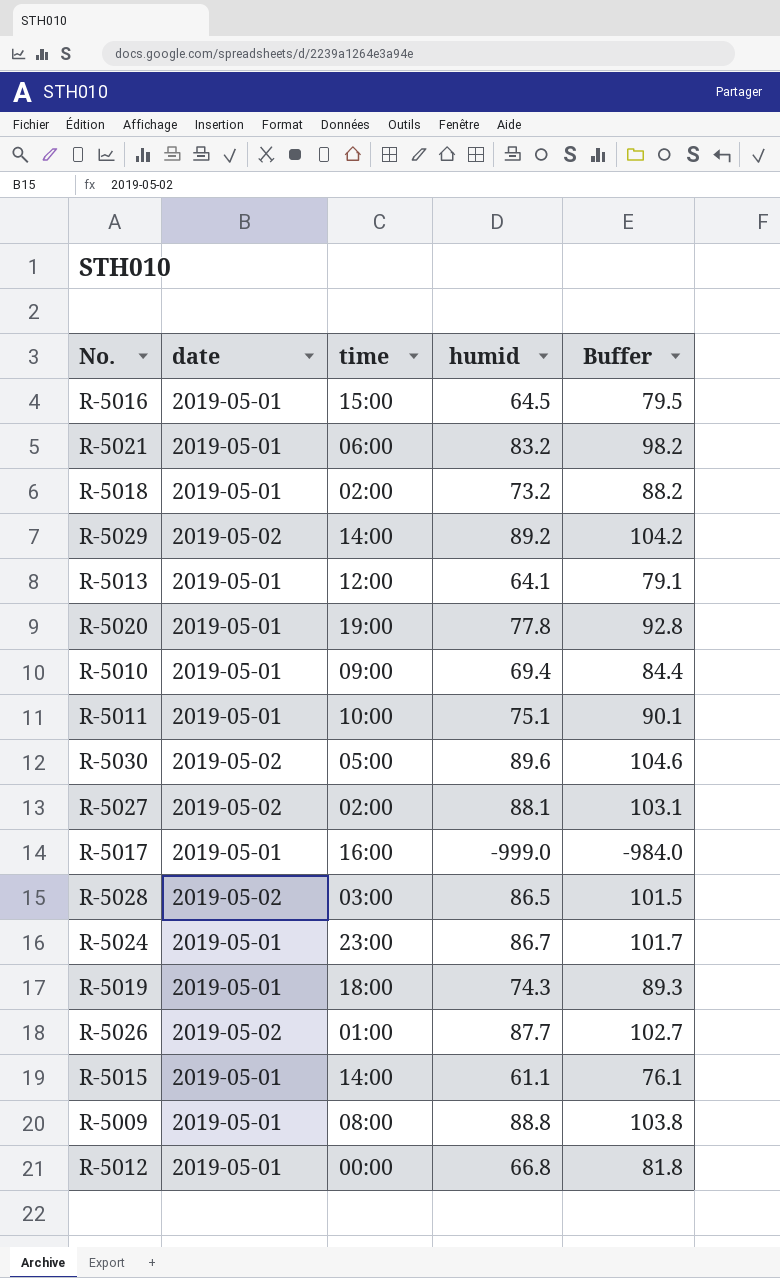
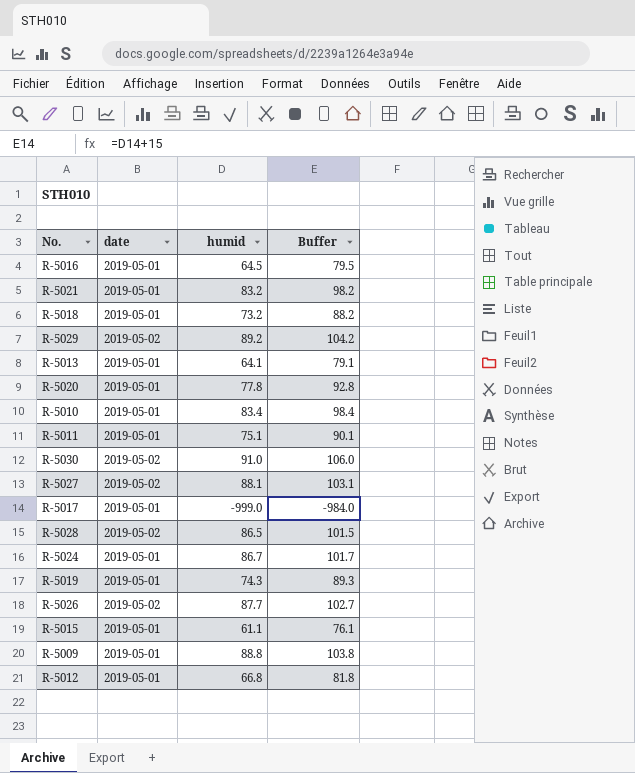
column time | position: 3 -> none
R-5010 | humid: 69.4 -> 83.4
R-5010 | Buffer: 84.4 -> 98.4
R-5030 | humid: 89.6 -> 91.0
R-5030 | Buffer: 104.6 -> 106.0

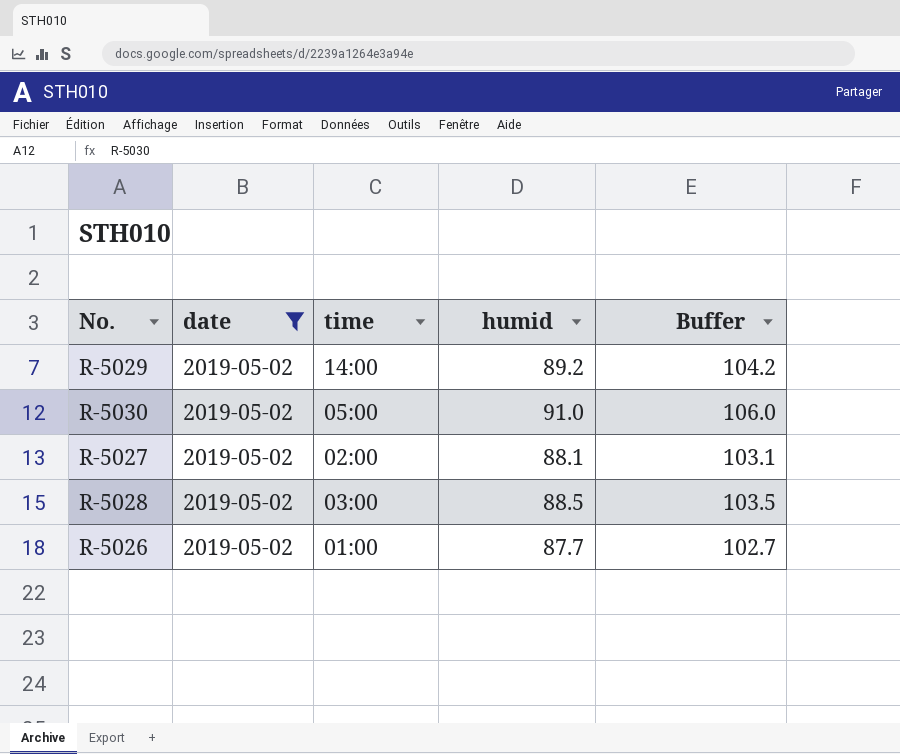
filter: none -> date = 2019-05-02
column time | position: none -> 3
R-5028 | humid: 86.5 -> 88.5
R-5028 | Buffer: 101.5 -> 103.5

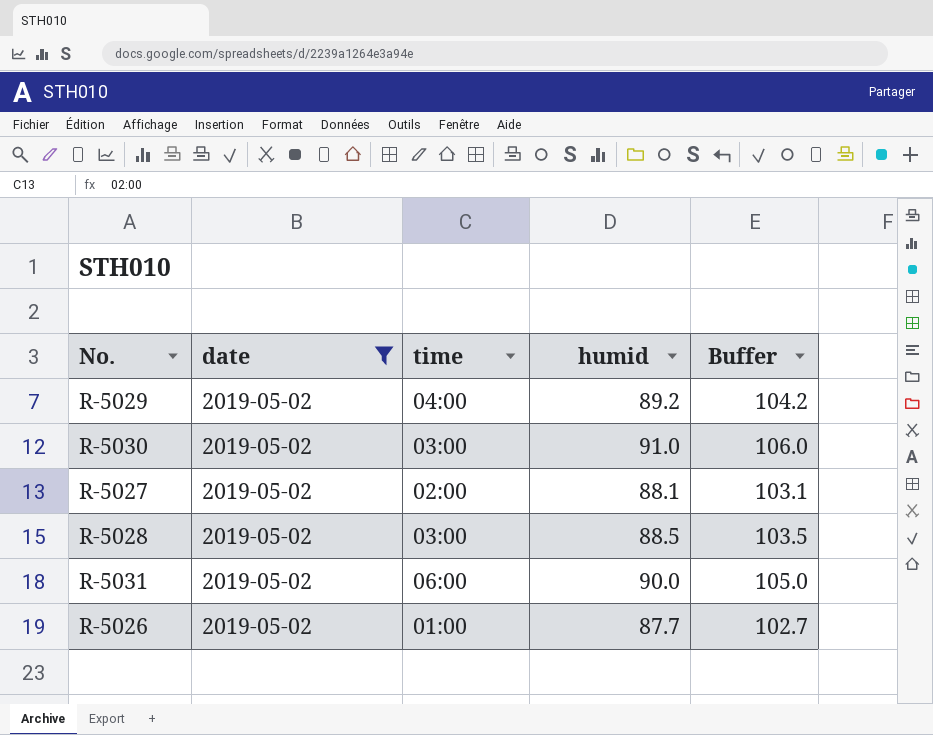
R-5029 | time: 14:00 -> 04:00
R-5030 | time: 05:00 -> 03:00
row R-5031: none -> 2019-05-02 | 06:00 | 90.0 | 105.0

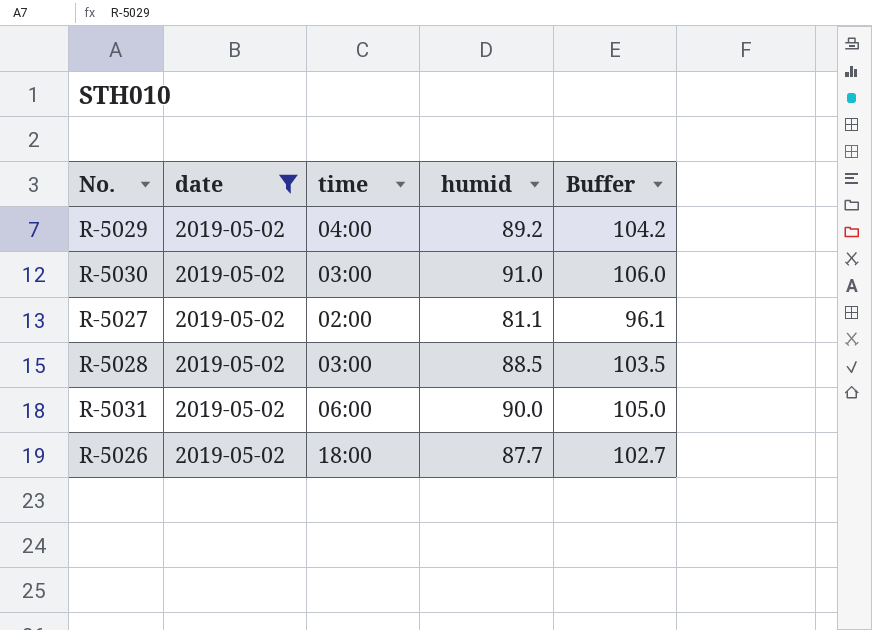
R-5027 | humid: 88.1 -> 81.1
R-5027 | Buffer: 103.1 -> 96.1
R-5026 | time: 01:00 -> 18:00

